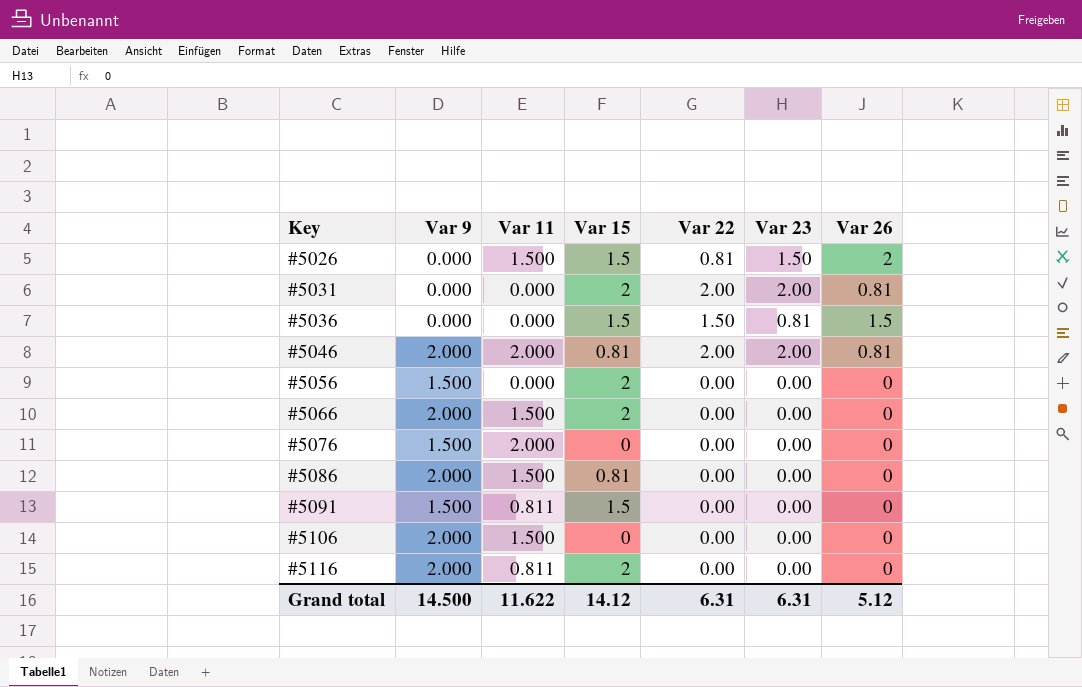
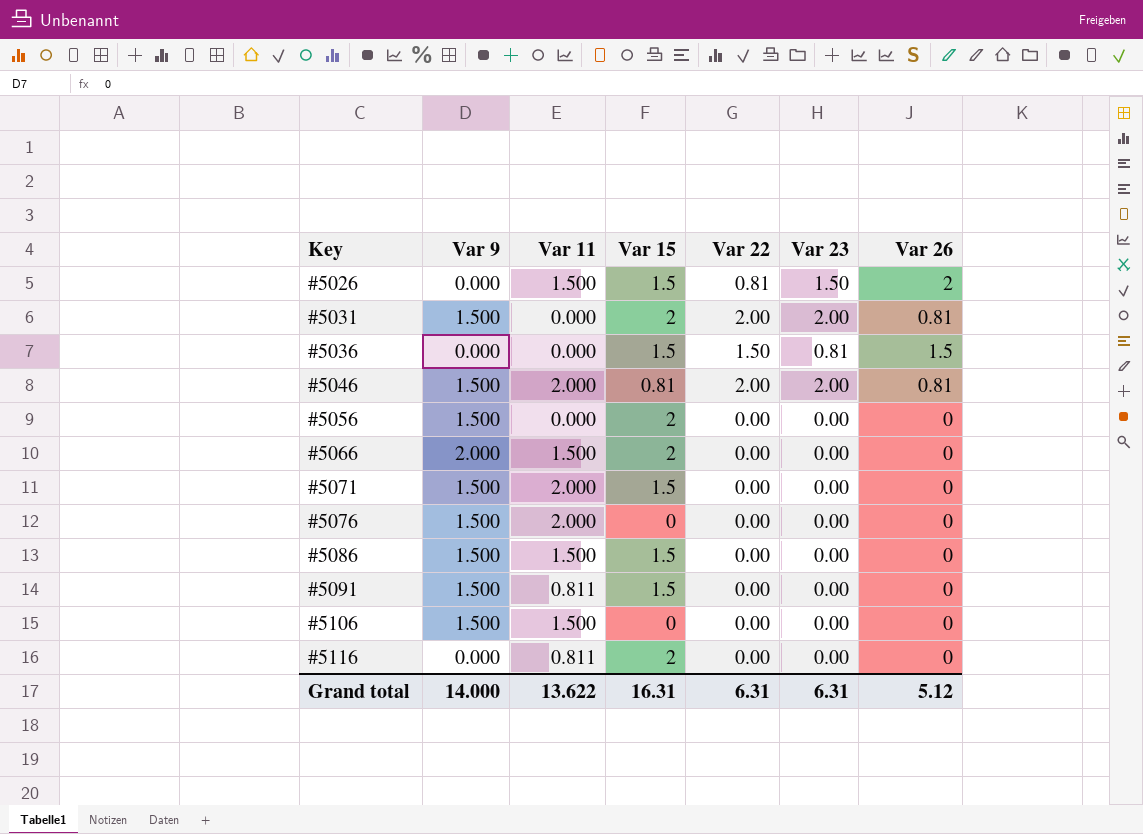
#5031 | Var 9: 0.000 -> 1.500
#5046 | Var 9: 2.000 -> 1.500
row #5071: none -> 1.500 | 2.000 | 1.5 | 0.00 | 0.00 | 0
#5086 | Var 9: 2.000 -> 1.500
#5086 | Var 15: 0.81 -> 1.5
#5106 | Var 9: 2.000 -> 1.500
#5116 | Var 9: 2.000 -> 0.000
Grand total | Var 9: 14.500 -> 14.000
Grand total | Var 11: 11.622 -> 13.622
Grand total | Var 15: 14.12 -> 16.31

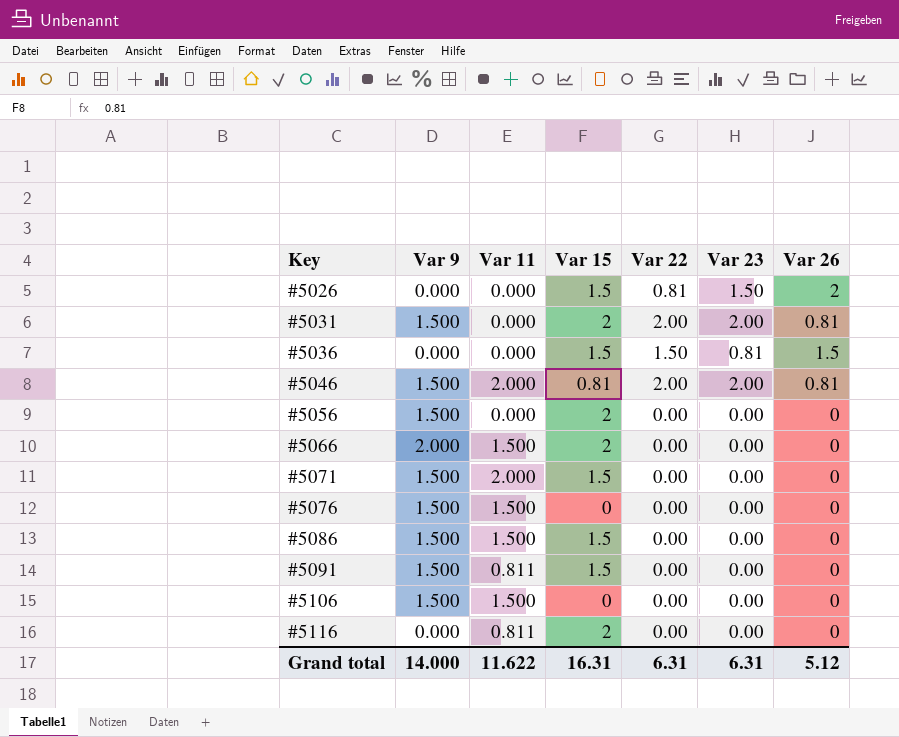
#5026 | Var 11: 1.500 -> 0.000
#5076 | Var 11: 2.000 -> 1.500
Grand total | Var 11: 13.622 -> 11.622

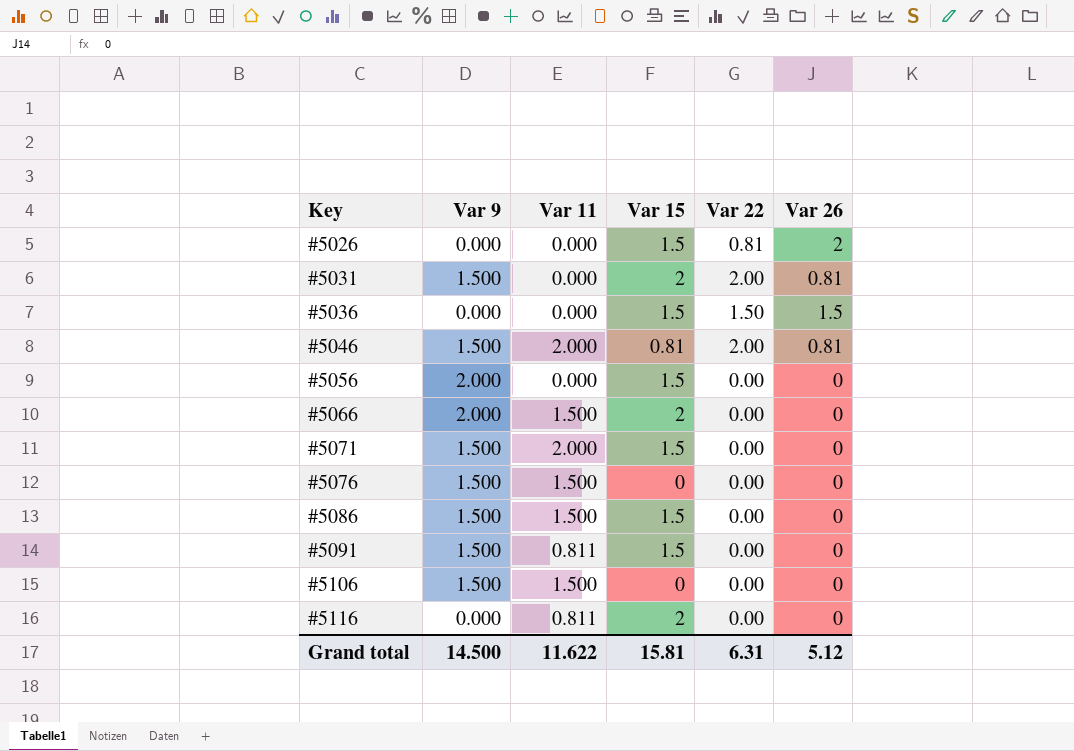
column Var 23 | position: 6 -> none
#5056 | Var 9: 1.500 -> 2.000
#5056 | Var 15: 2 -> 1.5
Grand total | Var 9: 14.000 -> 14.500
Grand total | Var 15: 16.31 -> 15.81

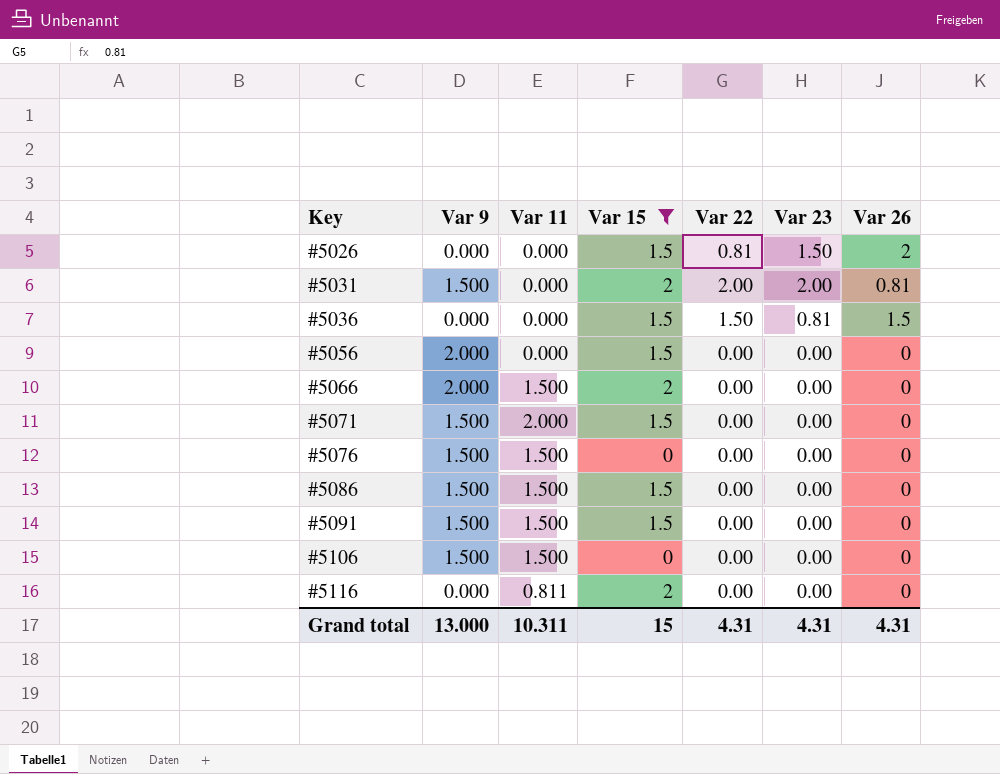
filter: none -> Var 15 != 0.81
column Var 23 | position: none -> 6
#5091 | Var 11: 0.811 -> 1.500
Grand total | Var 9: 14.500 -> 13.000
Grand total | Var 11: 11.622 -> 10.311
Grand total | Var 15: 15.81 -> 15
Grand total | Var 22: 6.31 -> 4.31
Grand total | Var 26: 5.12 -> 4.31

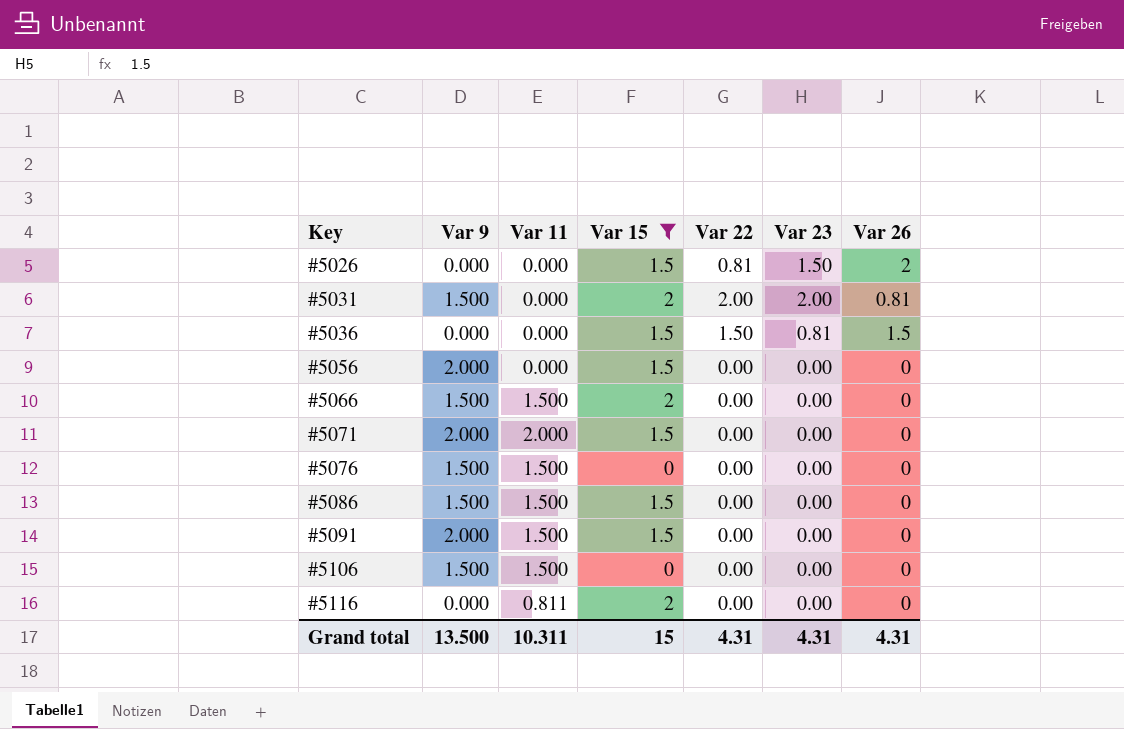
#5066 | Var 9: 2.000 -> 1.500
#5071 | Var 9: 1.500 -> 2.000
#5091 | Var 9: 1.500 -> 2.000
Grand total | Var 9: 13.000 -> 13.500

